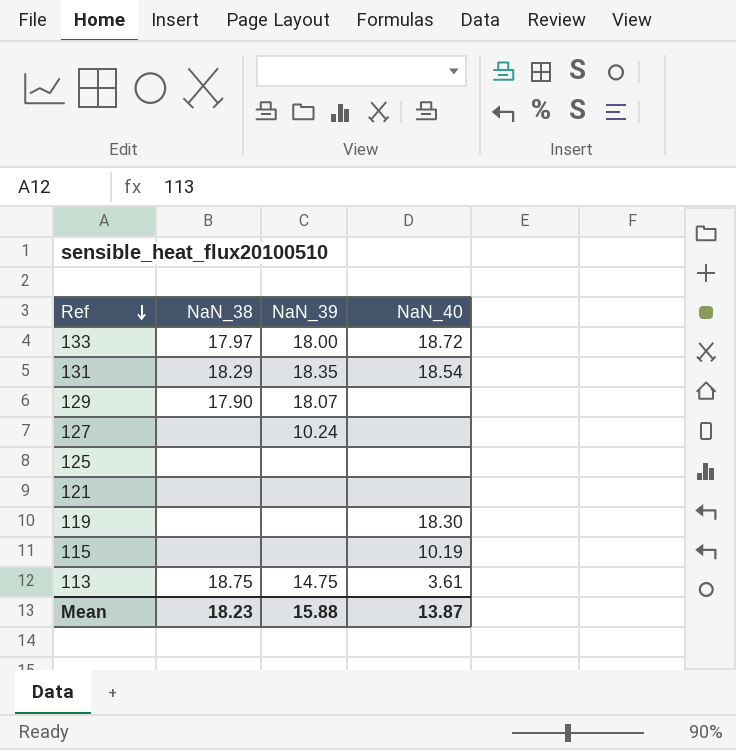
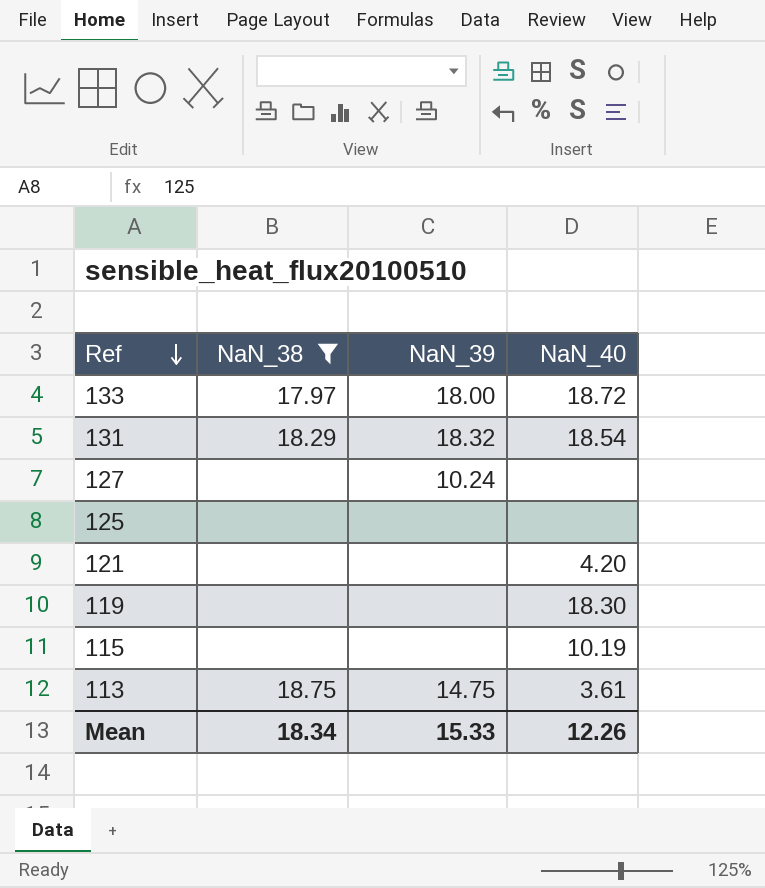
filter: none -> NaN_38 != 17.90
131 | NaN_39: 18.35 -> 18.32
121 | NaN_40: none -> 4.20
Mean | NaN_38: 18.23 -> 18.34
Mean | NaN_39: 15.88 -> 15.33
Mean | NaN_40: 13.87 -> 12.26

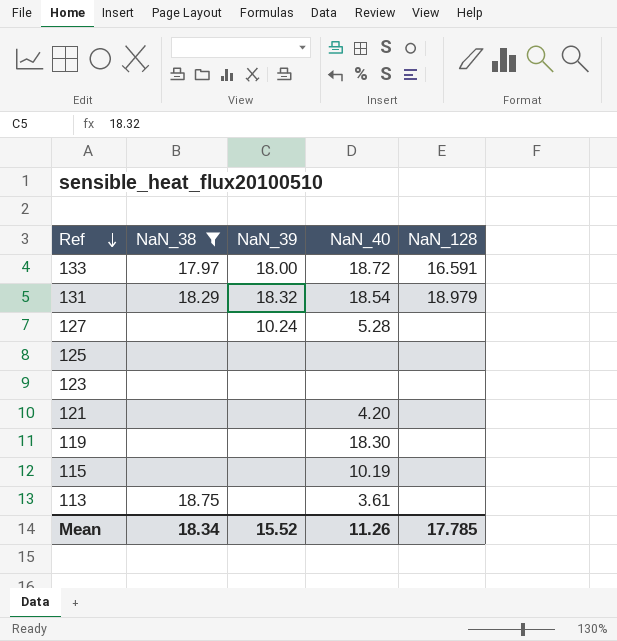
column NaN_128 | position: none -> 5
127 | NaN_40: none -> 5.28
row 123: none -> none | none | none | none
113 | NaN_39: 14.75 -> none
Mean | NaN_39: 15.33 -> 15.52
Mean | NaN_40: 12.26 -> 11.26

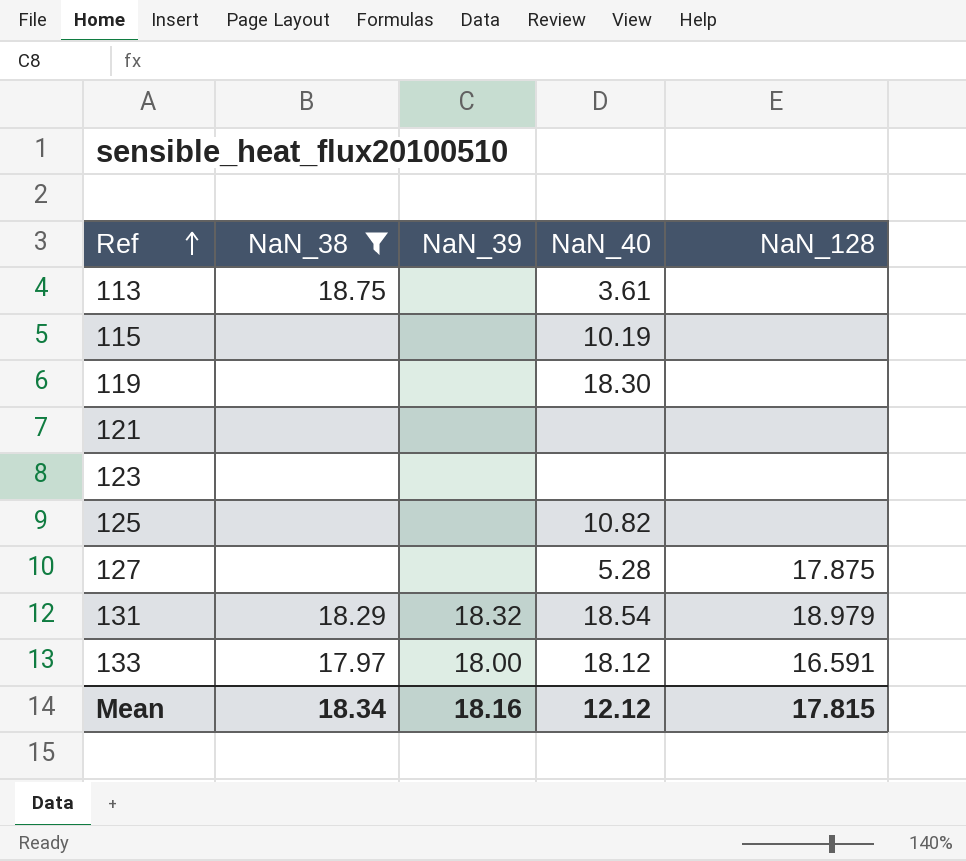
row order: Ref descending -> Ref ascending
121 | NaN_40: 4.20 -> none
125 | NaN_40: none -> 10.82
127 | NaN_39: 10.24 -> none
127 | NaN_128: none -> 17.875
133 | NaN_40: 18.72 -> 18.12
Mean | NaN_39: 15.52 -> 18.16
Mean | NaN_40: 11.26 -> 12.12
Mean | NaN_128: 17.785 -> 17.815

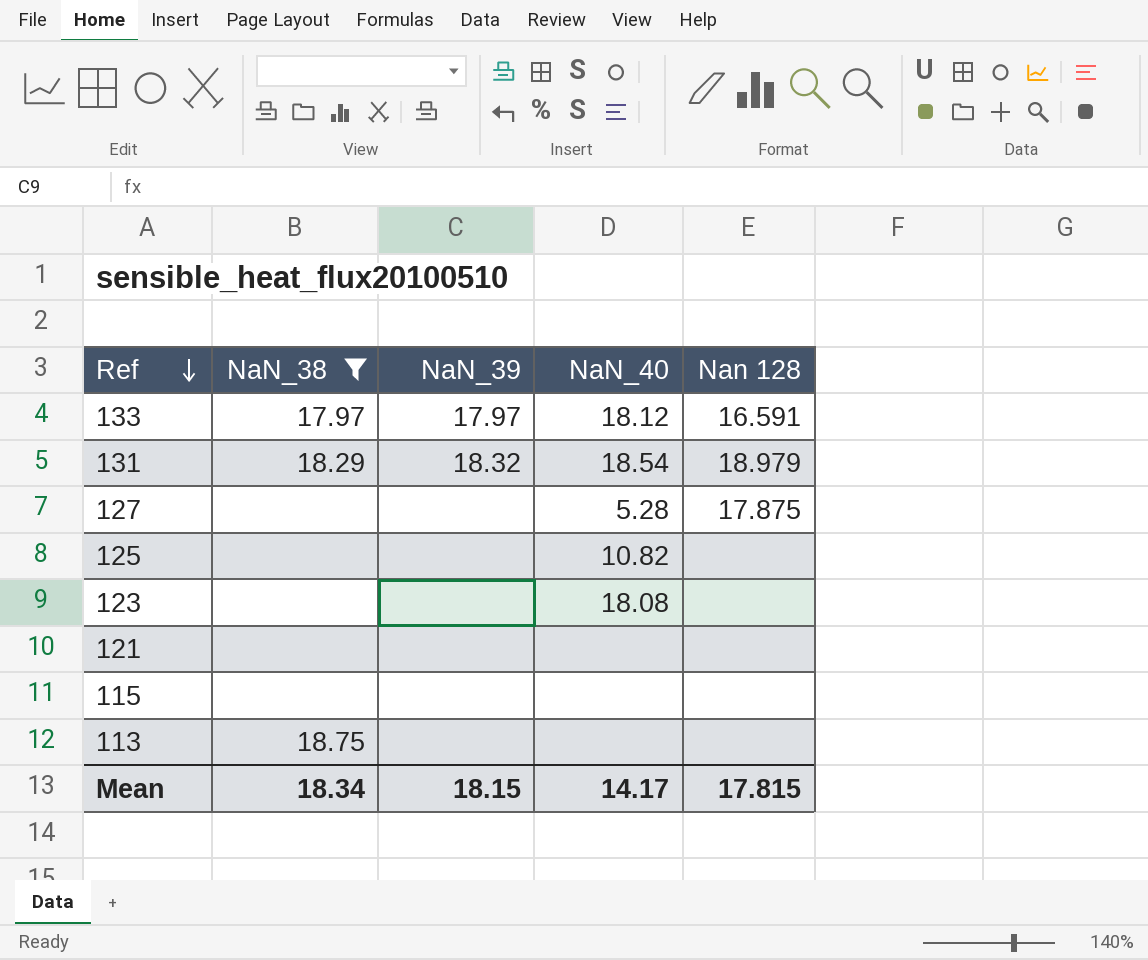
row order: Ref ascending -> Ref descending
column name: NaN_128 -> Nan 128
row 119: none | none | 18.30 | none -> none
133 | NaN_39: 18.00 -> 17.97
123 | NaN_40: none -> 18.08
115 | NaN_40: 10.19 -> none
113 | NaN_40: 3.61 -> none
Mean | NaN_39: 18.16 -> 18.15
Mean | NaN_40: 12.12 -> 14.17

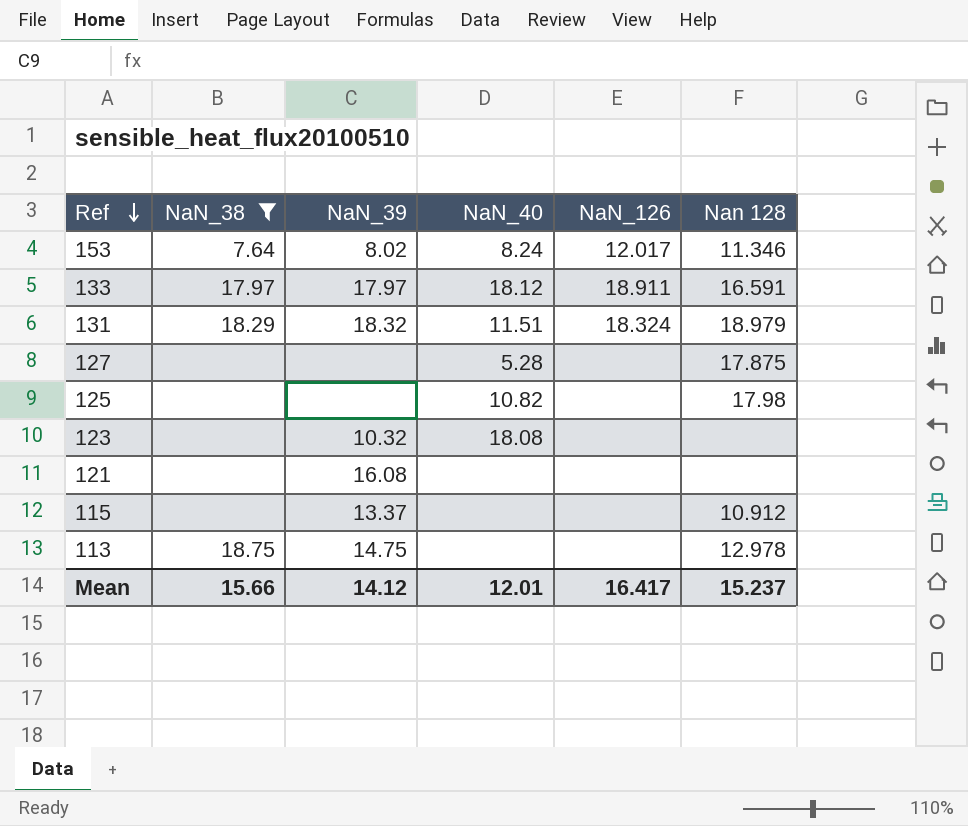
column NaN_126 | position: none -> 5
row 153: none -> 7.64 | 8.02 | 8.24 | 12.017 | 11.346
131 | NaN_40: 18.54 -> 11.51
125 | Nan 128: none -> 17.98
123 | NaN_39: none -> 10.32
121 | NaN_39: none -> 16.08
115 | NaN_39: none -> 13.37
115 | Nan 128: none -> 10.912
113 | NaN_39: none -> 14.75
113 | Nan 128: none -> 12.978
Mean | NaN_38: 18.34 -> 15.66
Mean | NaN_39: 18.15 -> 14.12
Mean | NaN_40: 14.17 -> 12.01
Mean | Nan 128: 17.815 -> 15.237

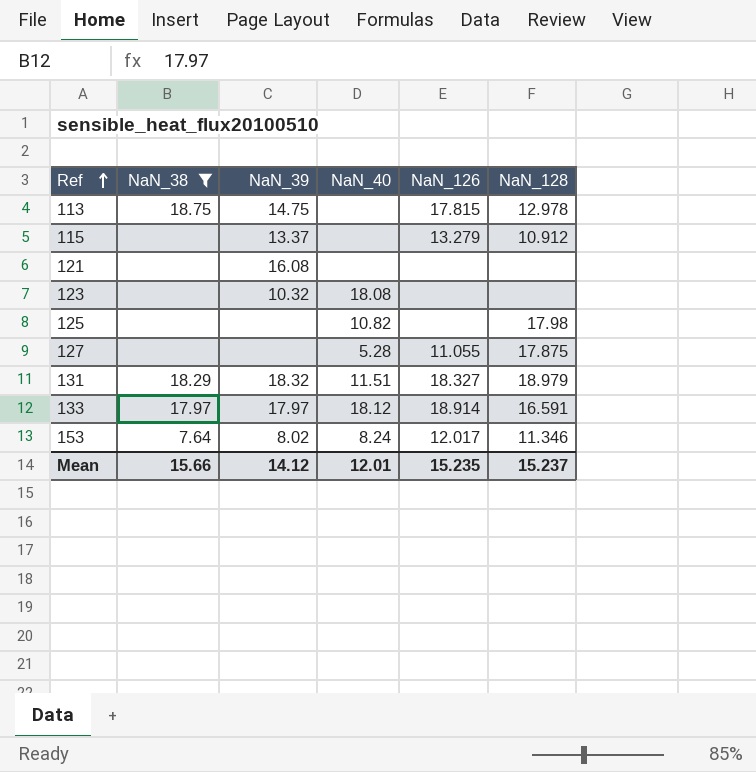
row order: Ref descending -> Ref ascending
column name: Nan 128 -> NaN_128
113 | NaN_126: none -> 17.815
115 | NaN_126: none -> 13.279
127 | NaN_126: none -> 11.055
131 | NaN_126: 18.324 -> 18.327
133 | NaN_126: 18.911 -> 18.914
Mean | NaN_126: 16.417 -> 15.235

